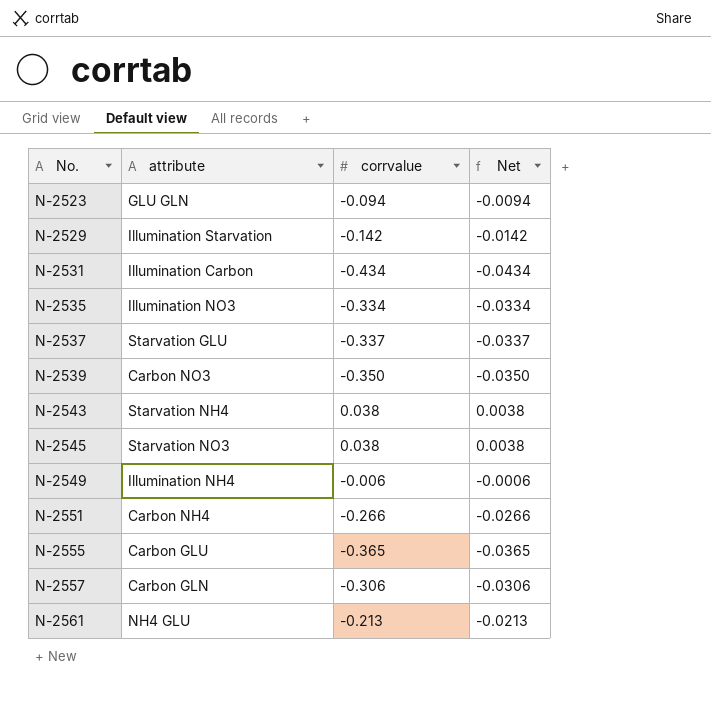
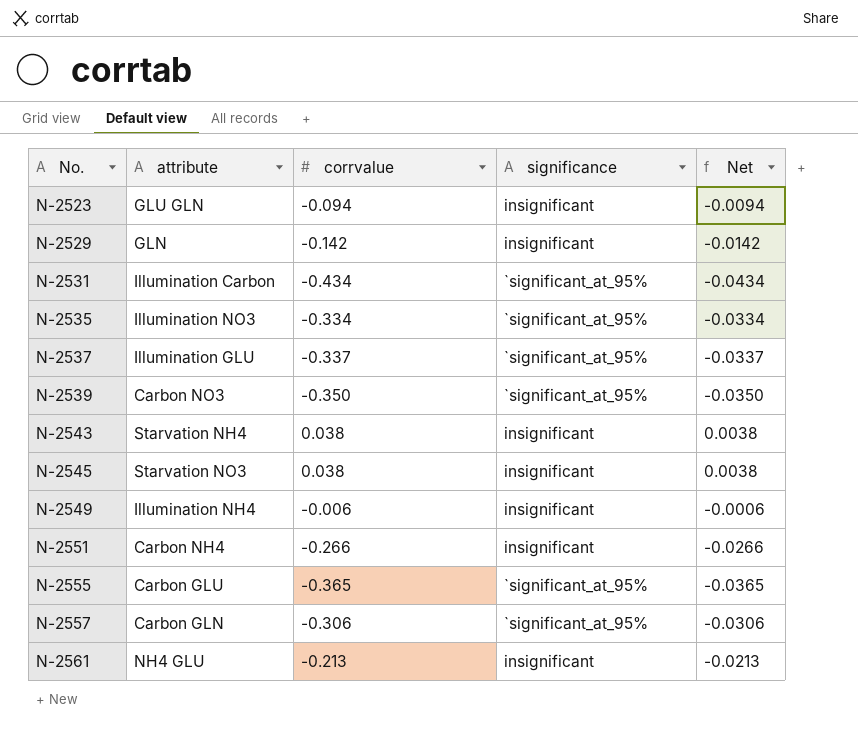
column significance | position: none -> 4
N-2529 | attribute: Illumination Starvation -> GLN
N-2537 | attribute: Starvation GLU -> Illumination GLU

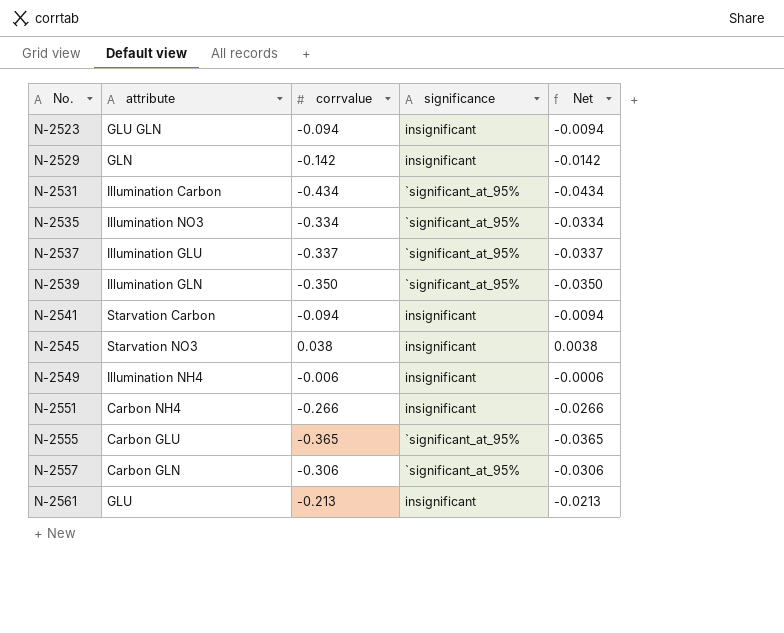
row N-2543: Starvation NH4 | 0.038 | insignificant | 0.0038 -> none
N-2539 | attribute: Carbon NO3 -> Illumination GLN
row N-2541: none -> Starvation Carbon | -0.094 | insignificant | -0.0094
N-2561 | attribute: NH4 GLU -> GLU

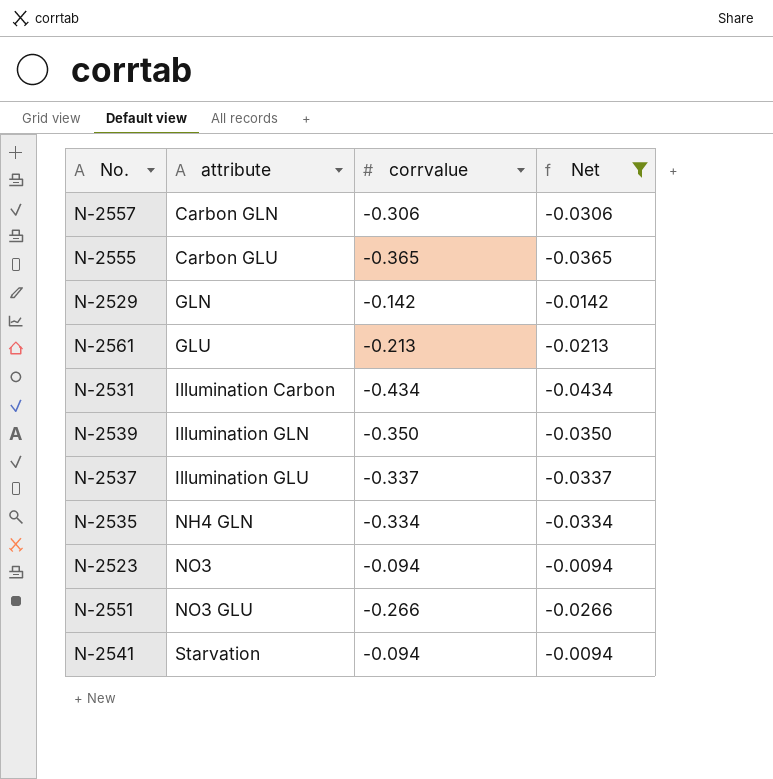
filter: none -> Net <= -0.0094
row order: No. ascending -> attribute ascending
column significance | position: 4 -> none
N-2535 | attribute: Illumination NO3 -> NH4 GLN
N-2523 | attribute: GLU GLN -> NO3
N-2551 | attribute: Carbon NH4 -> NO3 GLU
N-2541 | attribute: Starvation Carbon -> Starvation

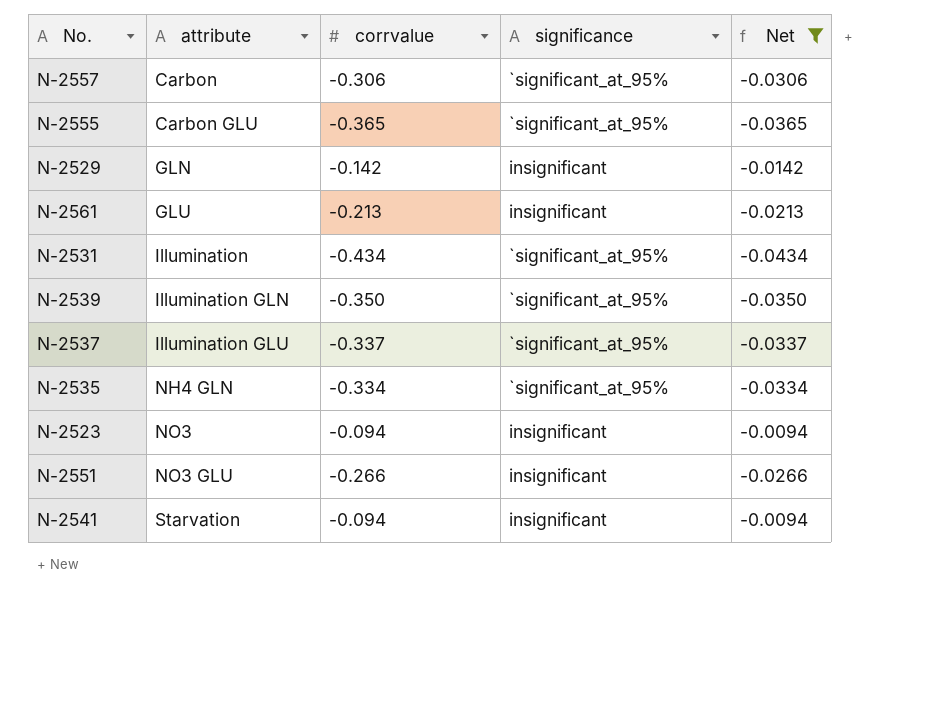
column significance | position: none -> 4
N-2557 | attribute: Carbon GLN -> Carbon
N-2531 | attribute: Illumination Carbon -> Illumination

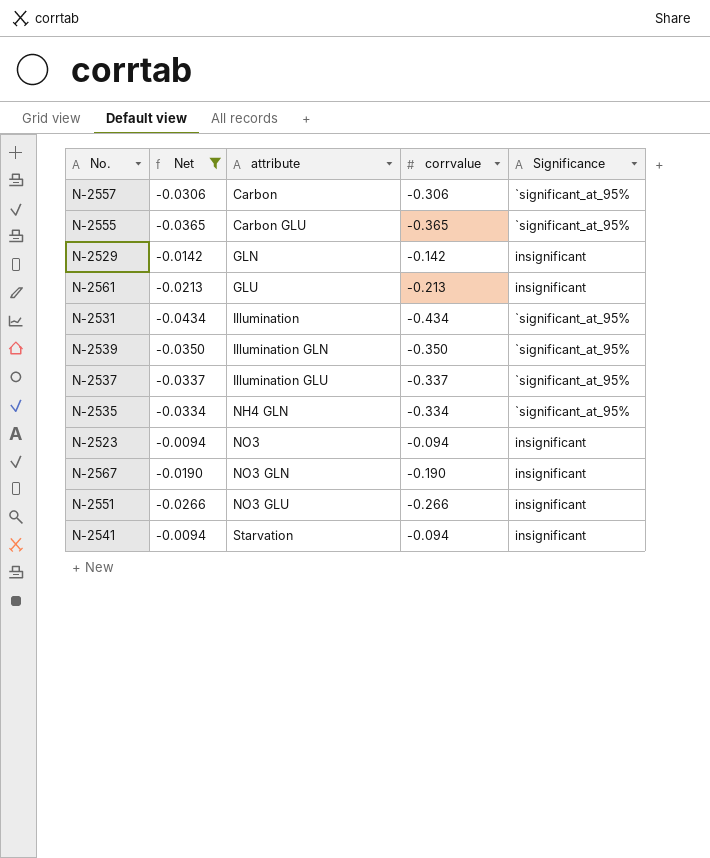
column Net | position: 5 -> 2
column name: significance -> Significance
row N-2567: none -> -0.0190 | NO3 GLN | -0.190 | insignificant

